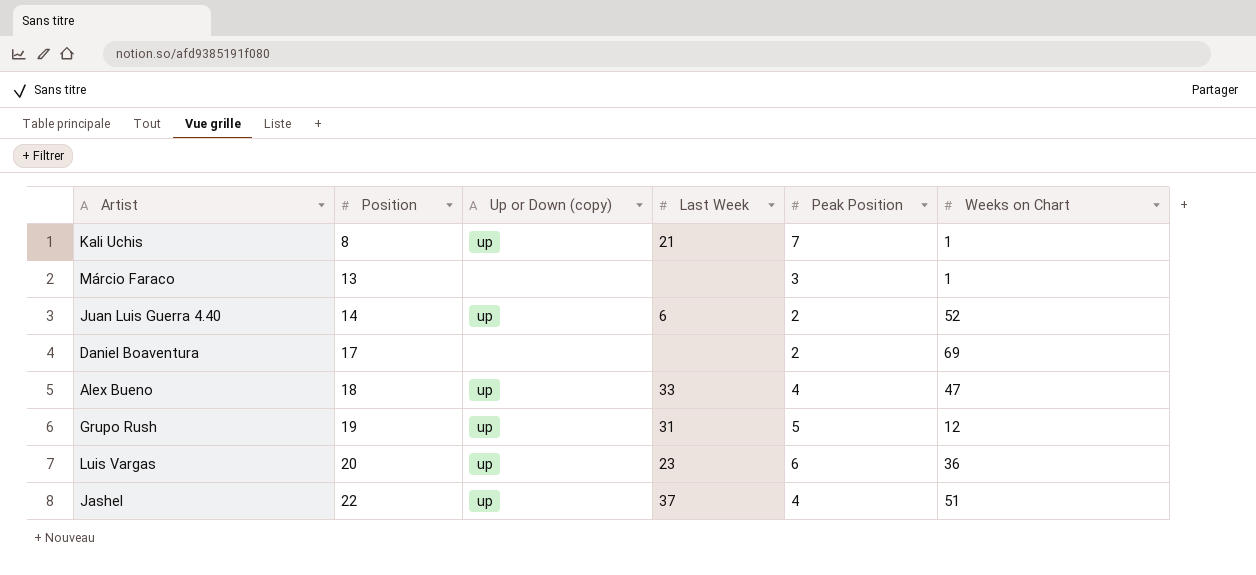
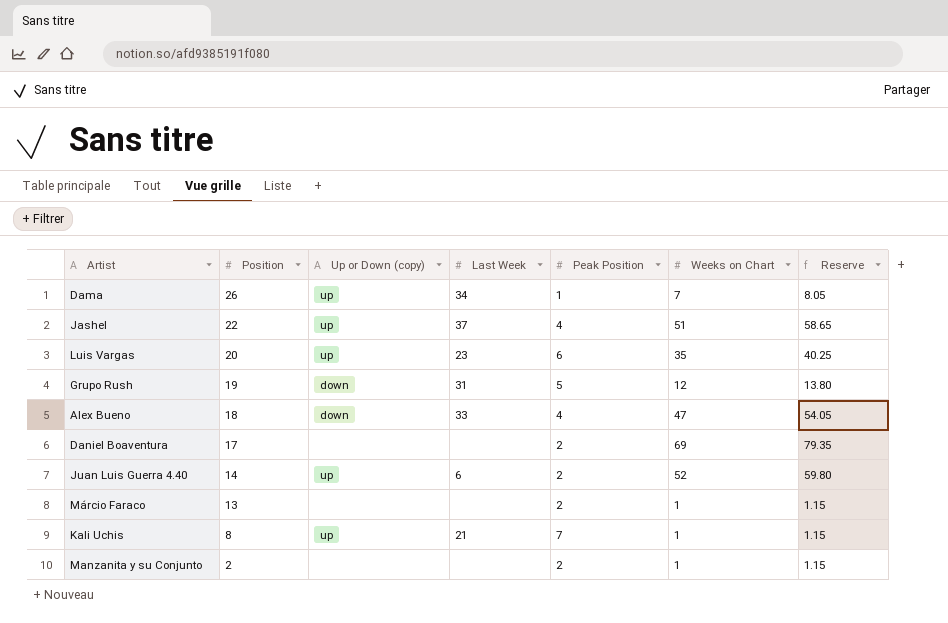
row order: Position ascending -> Position descending
column Reserve | formula: none -> [Weeks on Chart] * 1.15
row Dama: none -> 26 | up | 34 | 1 | 7 | 8.05
Luis Vargas | Weeks on Chart: 36 -> 35
Grupo Rush | Up or Down (copy): up -> down
Alex Bueno | Up or Down (copy): up -> down
Márcio Faraco | Peak Position: 3 -> 2
row Manzanita y su Conjunto: none -> 2 | none | none | 2 | 1 | 1.15

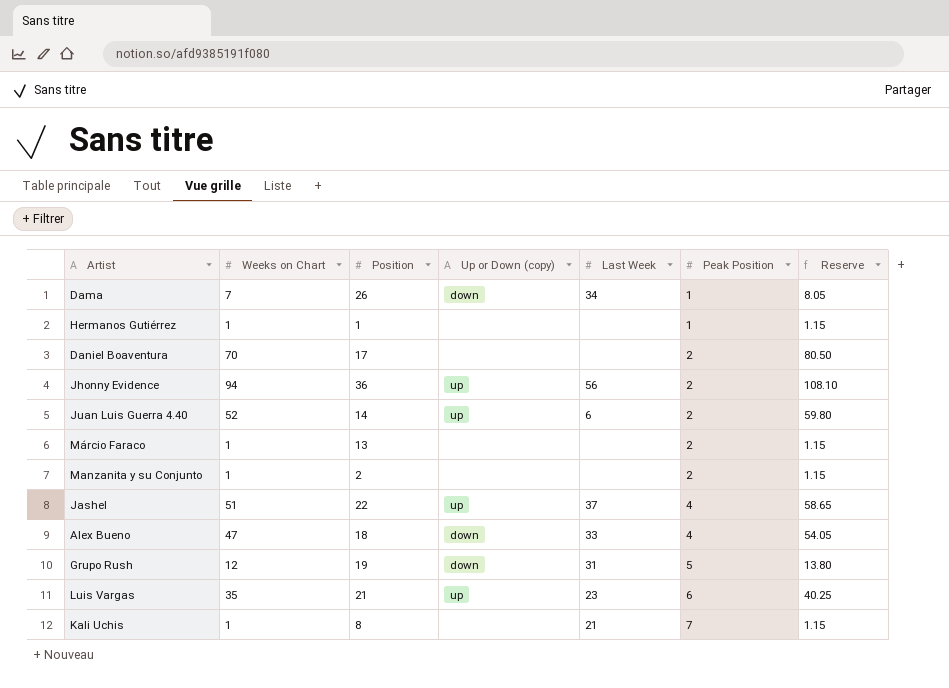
row order: Position descending -> Peak Position ascending
column Weeks on Chart | position: 6 -> 2
Dama | Up or Down (copy): up -> down
row Hermanos Gutiérrez: none -> 1 | 1 | none | none | 1 | 1.15
Daniel Boaventura | Weeks on Chart: 69 -> 70
Daniel Boaventura | Reserve: 79.35 -> 80.50
row Jhonny Evidence: none -> 94 | 36 | up | 56 | 2 | 108.10
Luis Vargas | Position: 20 -> 21
Kali Uchis | Up or Down (copy): up -> none

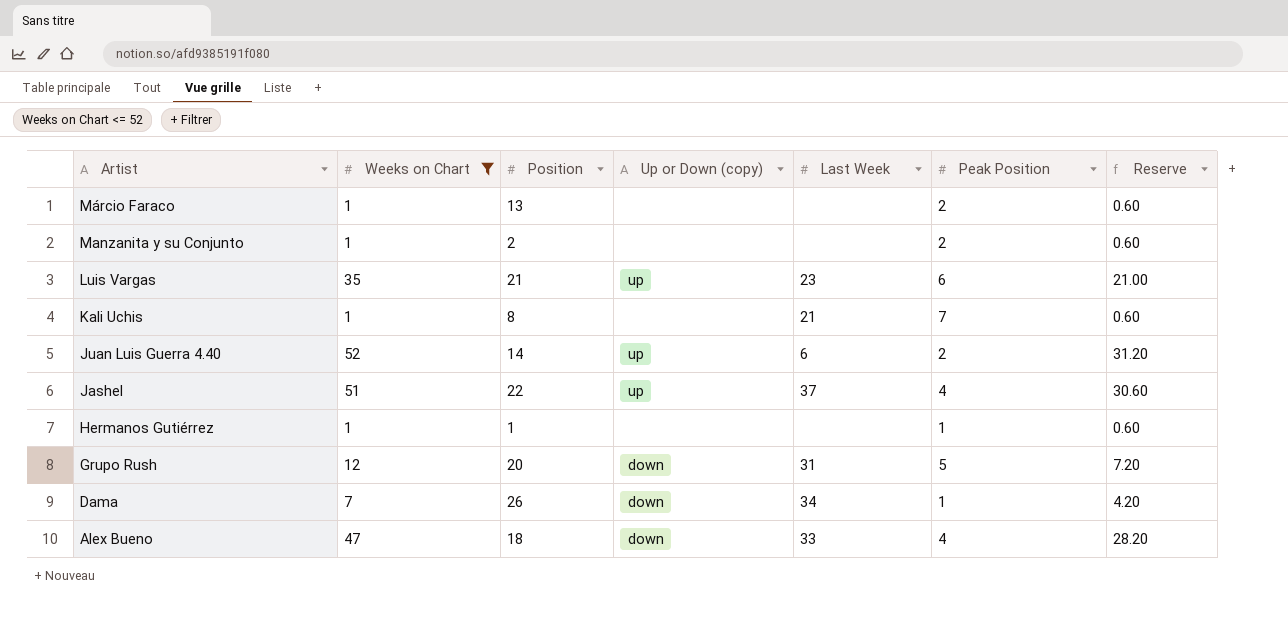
filter: none -> Weeks on Chart <= 52
row order: Peak Position ascending -> Artist descending
column Reserve | formula: [Weeks on Chart] * 1.15 -> [Weeks on Chart] * 0.6
Grupo Rush | Position: 19 -> 20

